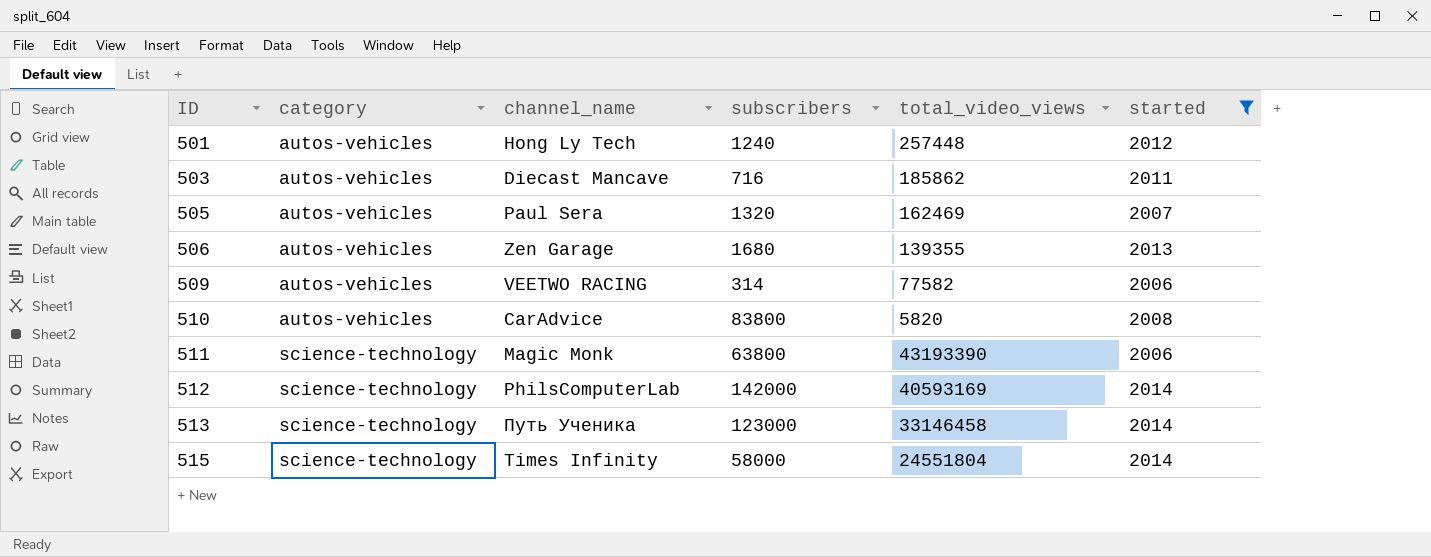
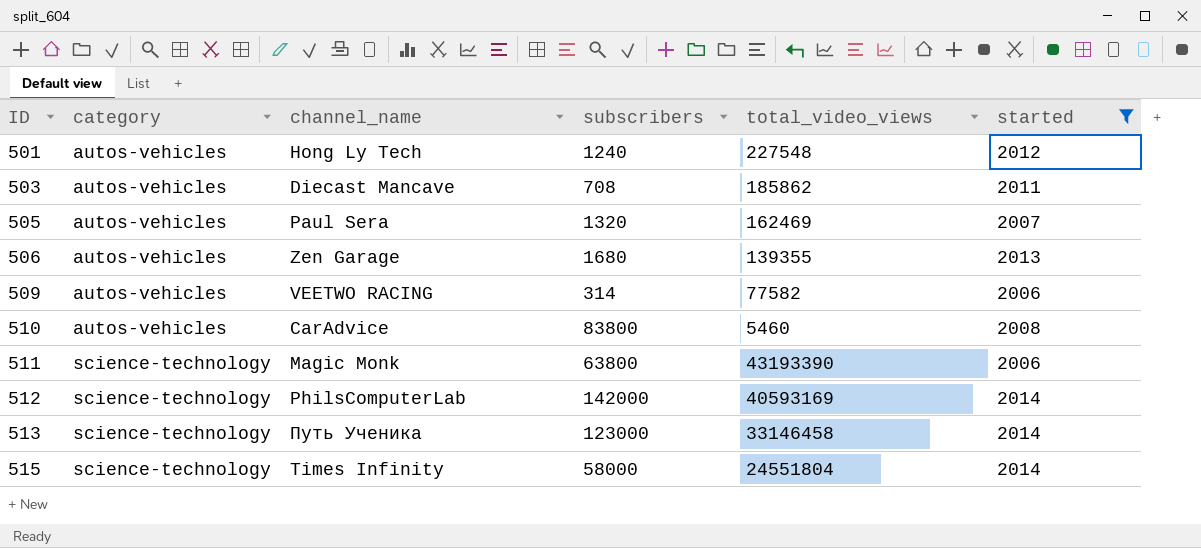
501 | total_video_views: 257448 -> 227548
503 | subscribers: 716 -> 708
510 | total_video_views: 5820 -> 5460

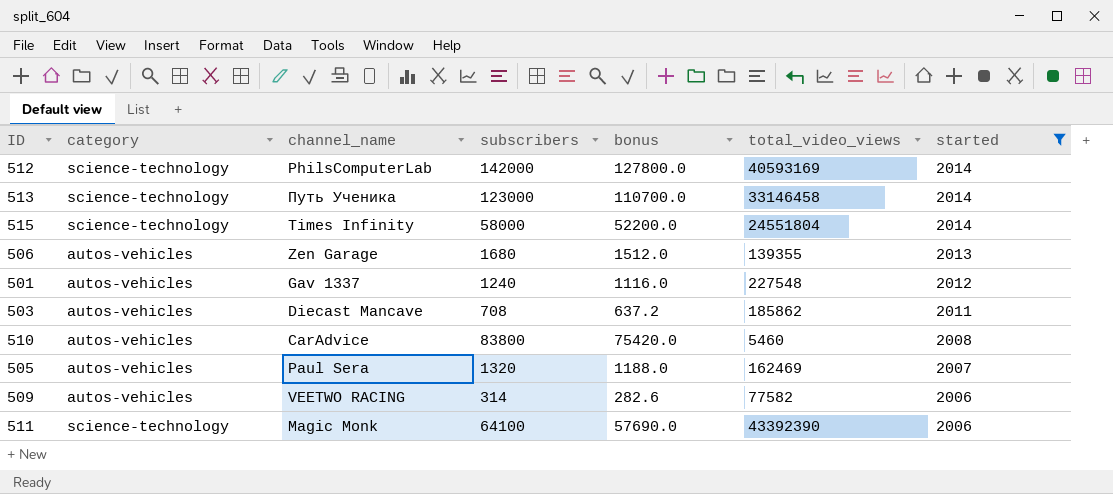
row order: ID ascending -> started descending
column bonus | formula: none -> [subscribers] * 0.9
501 | channel_name: Hong Ly Tech -> Gav 1337
511 | subscribers: 63800 -> 64100
511 | total_video_views: 43193390 -> 43392390

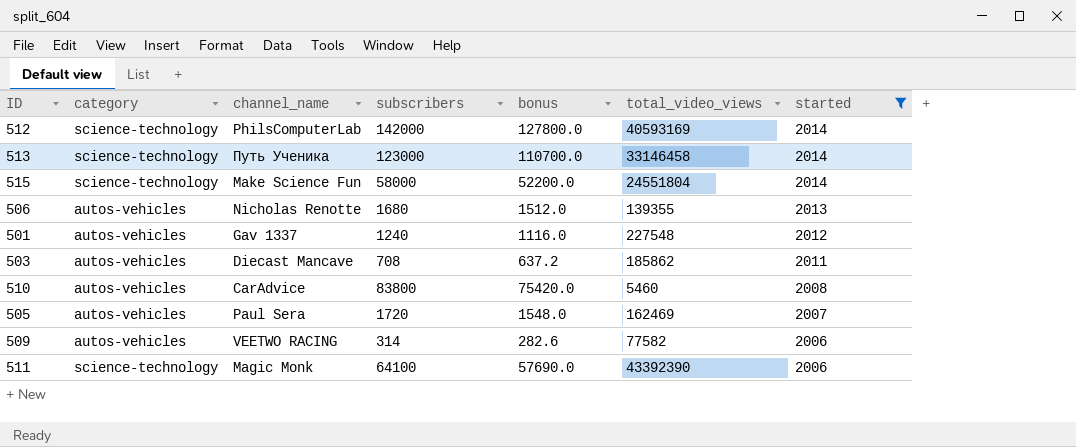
515 | channel_name: Times Infinity -> Make Science Fun
506 | channel_name: Zen Garage -> Nicholas Renotte
505 | subscribers: 1320 -> 1720
505 | bonus: 1188.0 -> 1548.0

